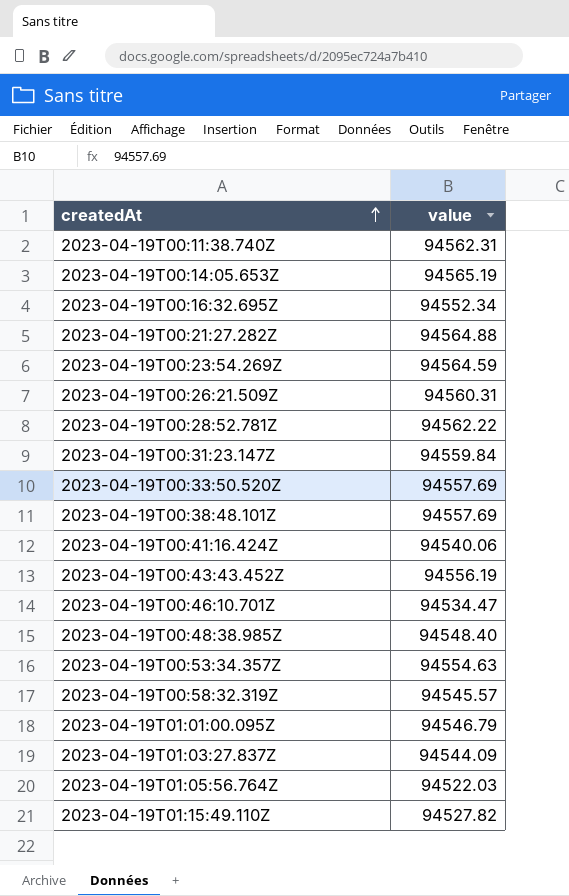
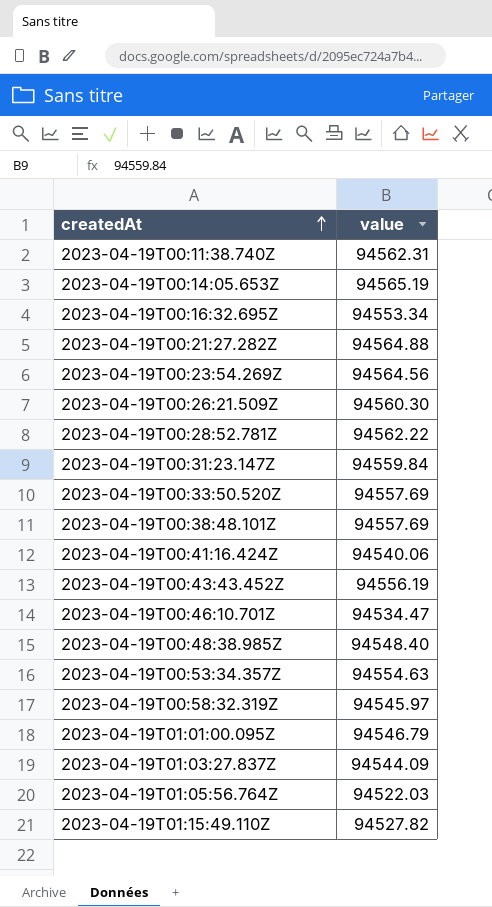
2023-04-19T00:16:32.695Z | value: 94552.34 -> 94553.34
2023-04-19T00:23:54.269Z | value: 94564.59 -> 94564.56
2023-04-19T00:26:21.509Z | value: 94560.31 -> 94560.30
2023-04-19T00:58:32.319Z | value: 94545.57 -> 94545.97

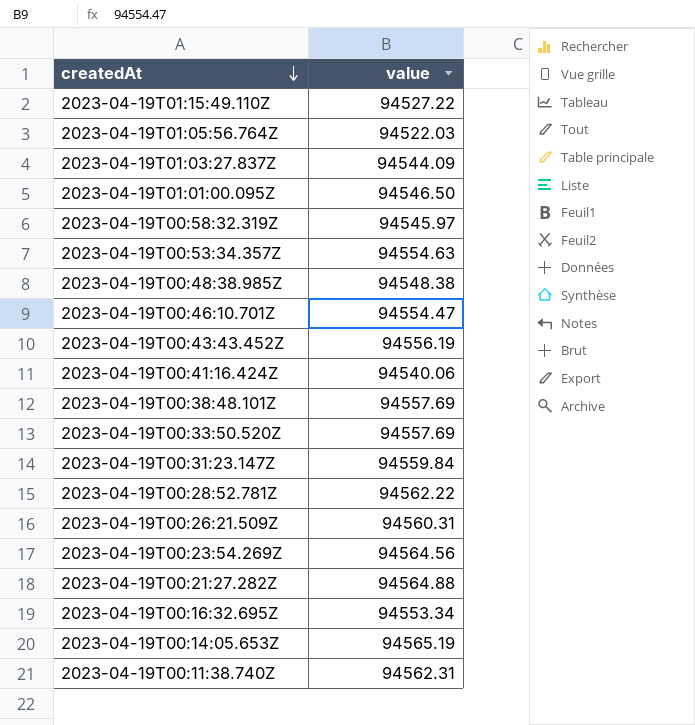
row order: createdAt ascending -> createdAt descending
2023-04-19T01:15:49.110Z | value: 94527.82 -> 94527.22
2023-04-19T01:01:00.095Z | value: 94546.79 -> 94546.50
2023-04-19T00:48:38.985Z | value: 94548.40 -> 94548.38
2023-04-19T00:46:10.701Z | value: 94534.47 -> 94554.47
2023-04-19T00:26:21.509Z | value: 94560.30 -> 94560.31

